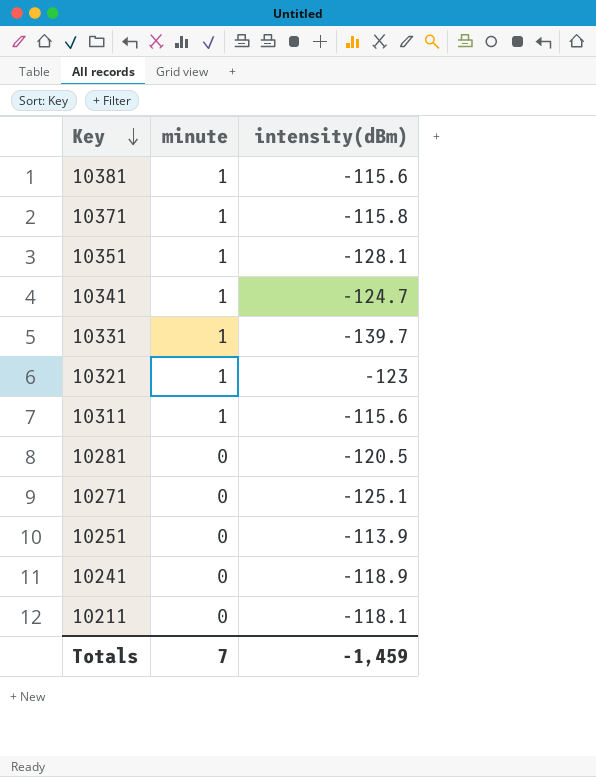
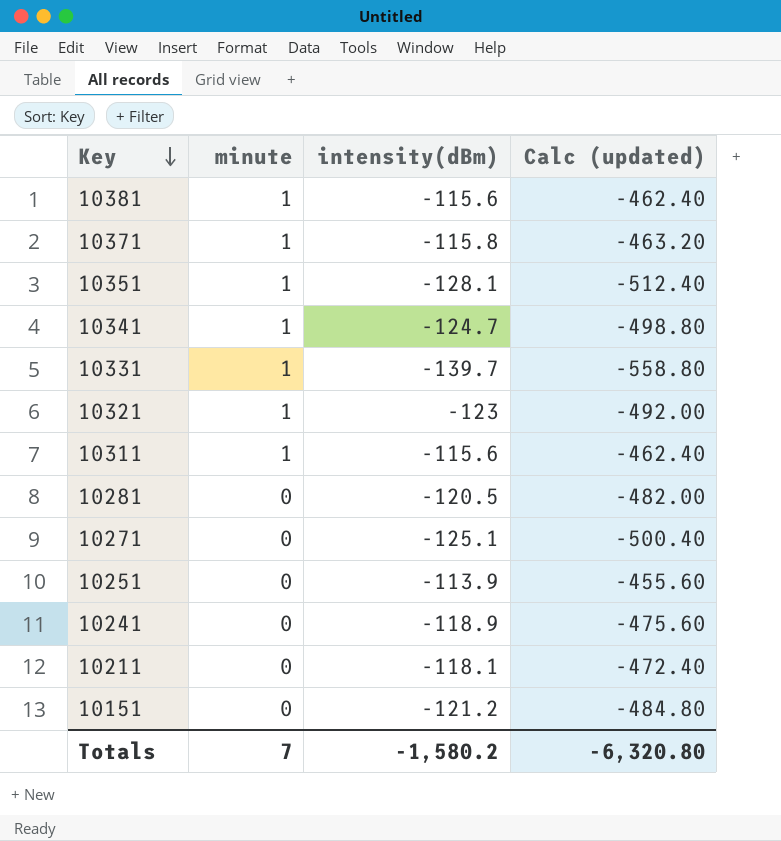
column Calc (updated) | formula: none -> [intensity(dBm)] * 4
row 10151: none -> 0 | -121.2 | -484.80
Totals | intensity(dBm): -1,459 -> -1,580.2

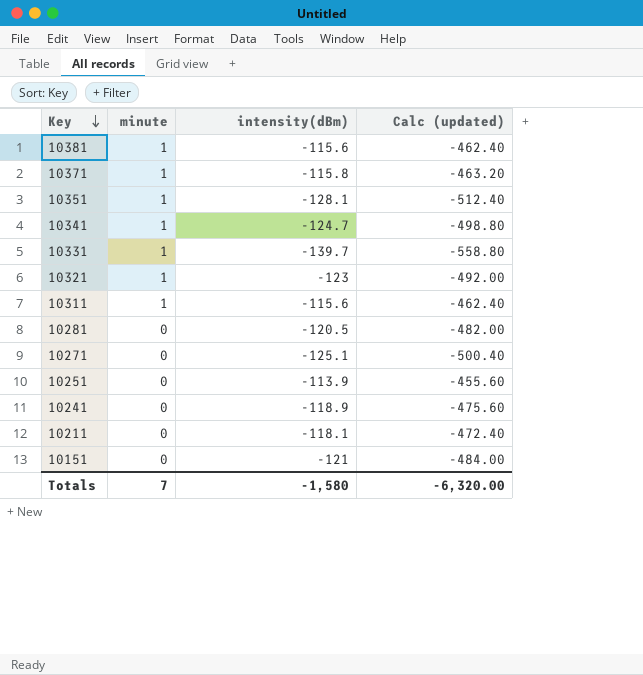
10151 | intensity(dBm): -121.2 -> -121
10151 | Calc (updated): -484.80 -> -484.00
Totals | intensity(dBm): -1,580.2 -> -1,580
Totals | Calc (updated): -6,320.80 -> -6,320.00

